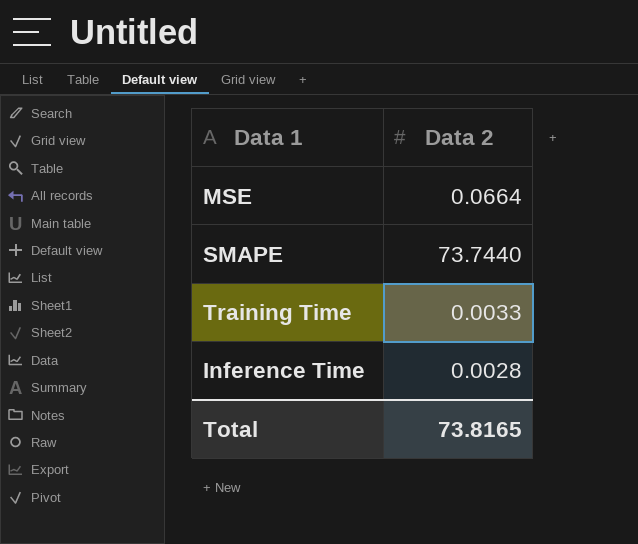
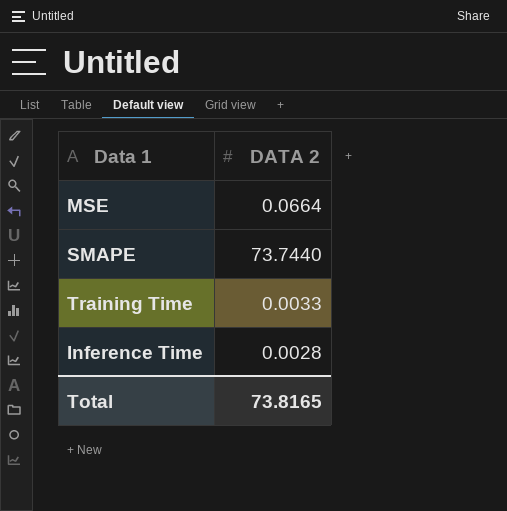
column name: Data 2 -> DATA 2

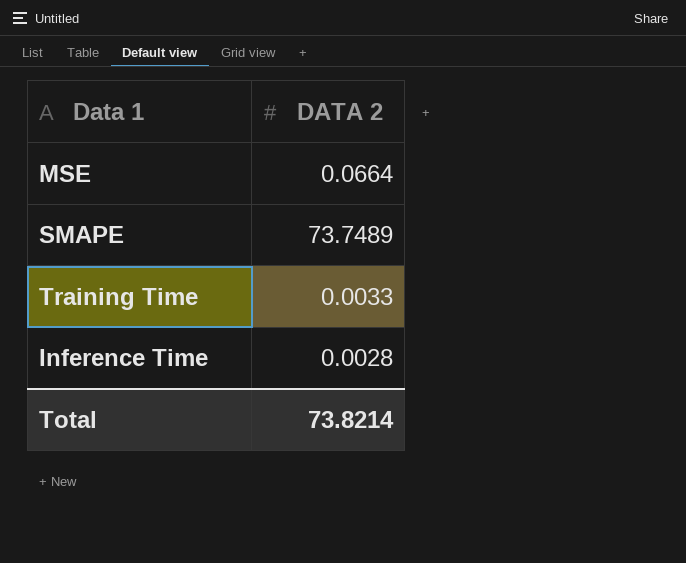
SMAPE | DATA 2: 73.7440 -> 73.7489
Total | DATA 2: 73.8165 -> 73.8214

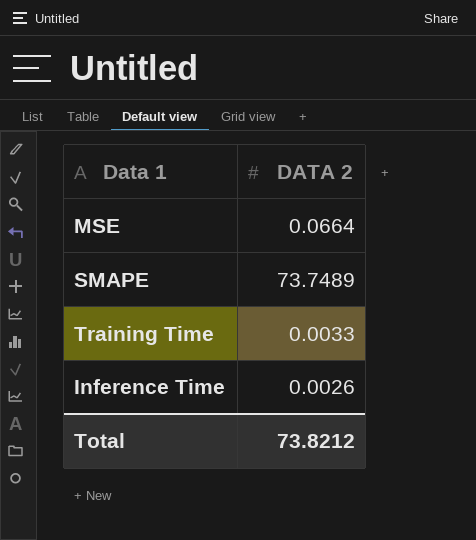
Inference Time | DATA 2: 0.0028 -> 0.0026
Total | DATA 2: 73.8214 -> 73.8212

